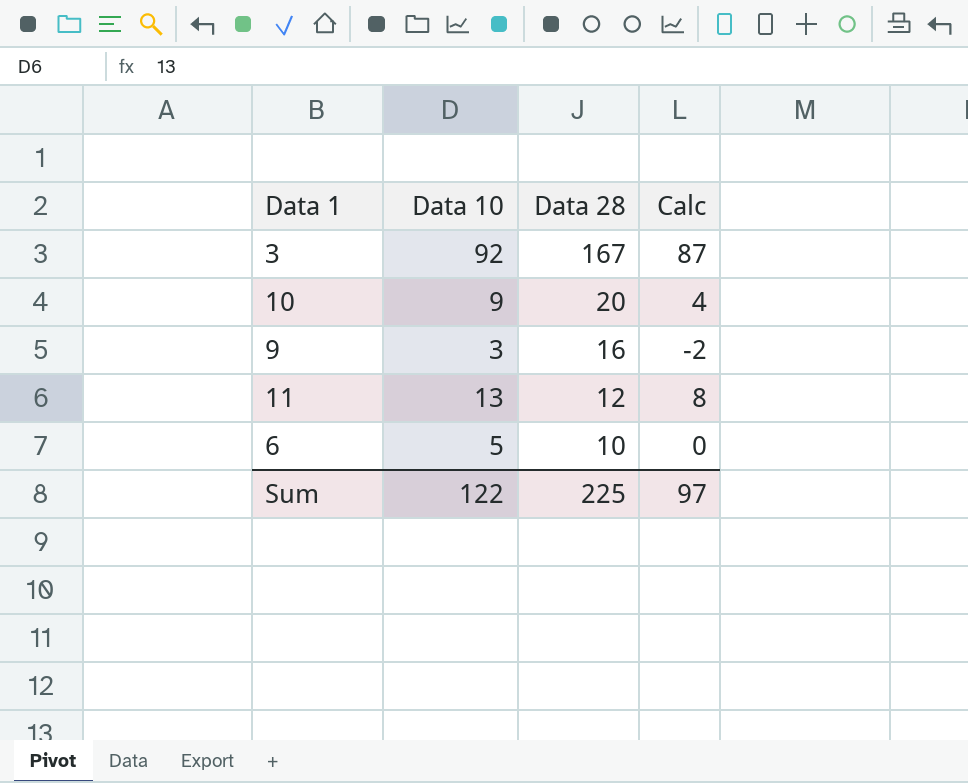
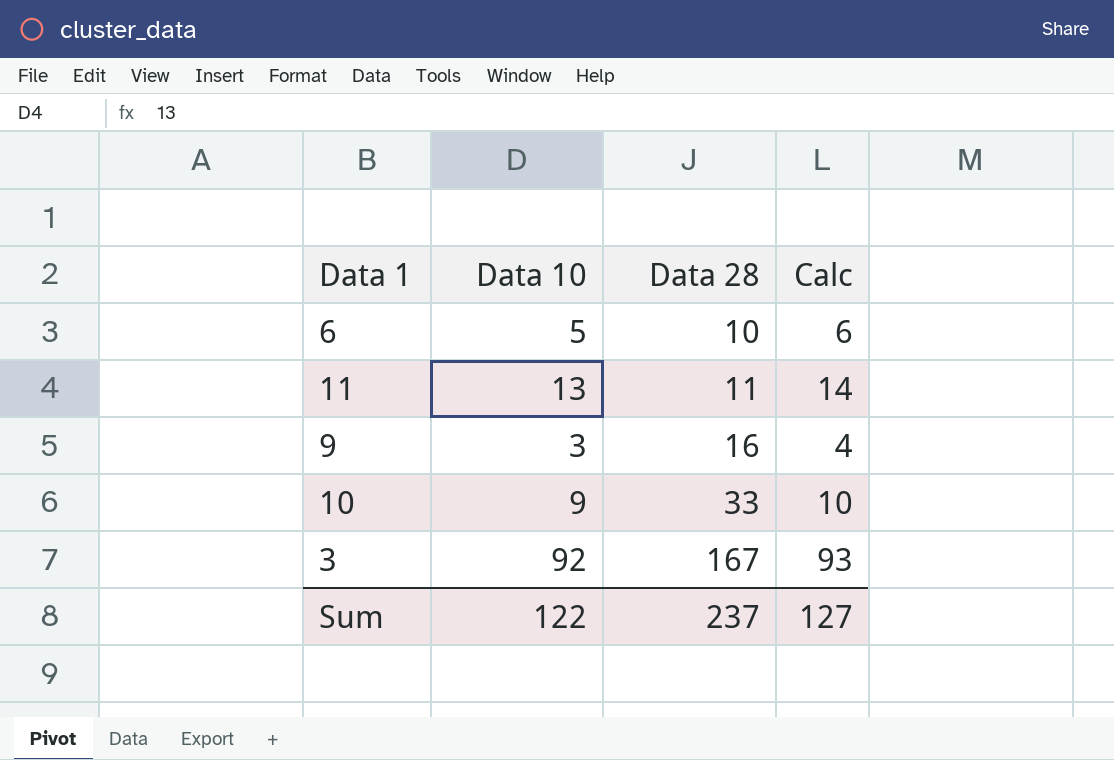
row order: Data 28 descending -> Data 28 ascending
column Calc | formula: [Data 10] - 5 -> [Data 10] + 1
11 | Data 28: 12 -> 11
10 | Data 28: 20 -> 33
Sum | Data 28: 225 -> 237
Sum | Calc: 97 -> 127

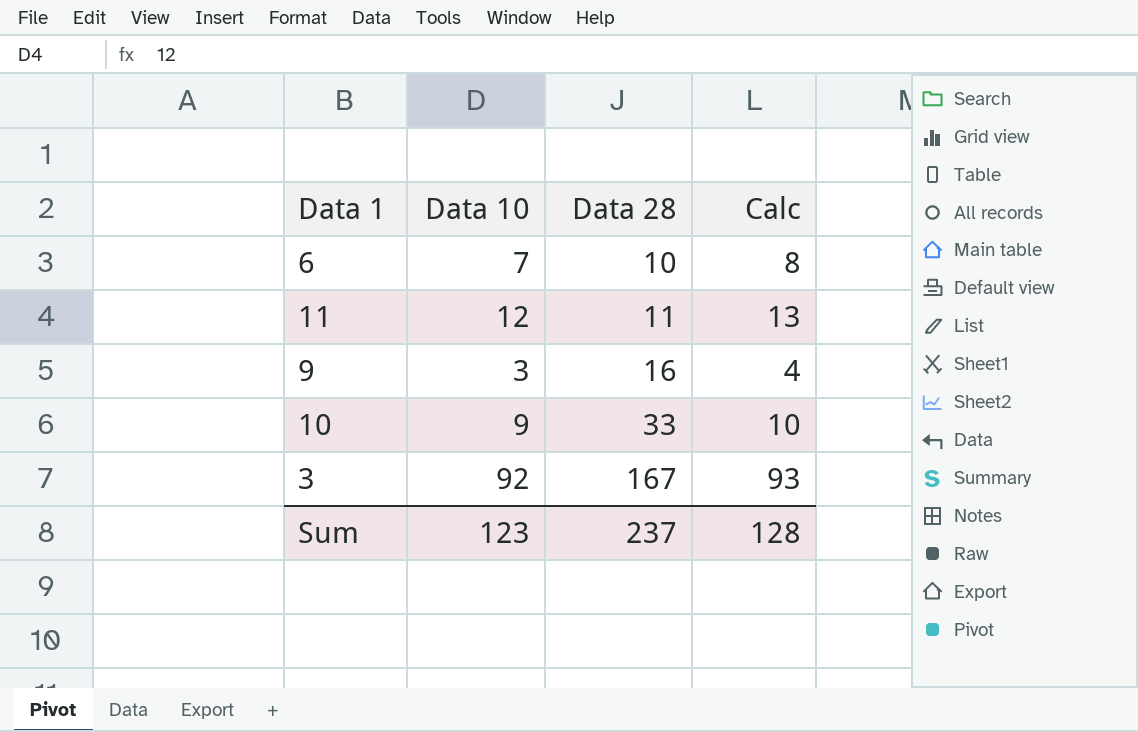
6 | Data 10: 5 -> 7
6 | Calc: 6 -> 8
11 | Data 10: 13 -> 12
11 | Calc: 14 -> 13
Sum | Data 10: 122 -> 123
Sum | Calc: 127 -> 128

